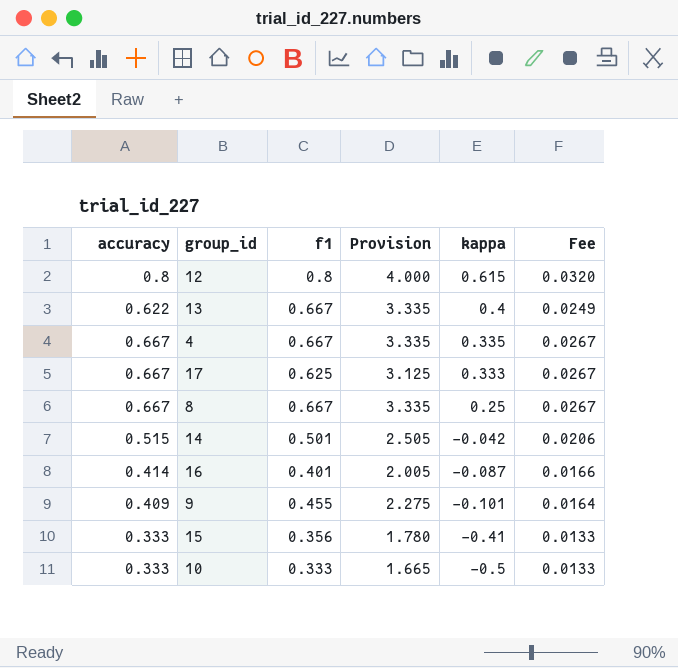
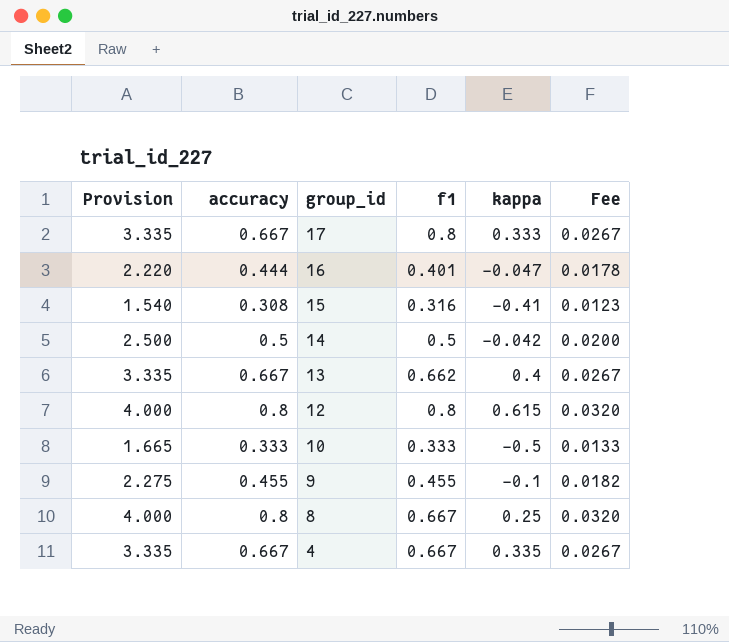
row order: kappa descending -> group_id descending
column Provision | formula: [f1] * 5 -> [accuracy] * 5
column Provision | position: 4 -> 1
17 | f1: 0.625 -> 0.8
16 | accuracy: 0.414 -> 0.444
16 | kappa: -0.087 -> -0.047
16 | Fee: 0.0166 -> 0.0178
15 | accuracy: 0.333 -> 0.308
15 | f1: 0.356 -> 0.316
15 | Fee: 0.0133 -> 0.0123
14 | accuracy: 0.515 -> 0.5
14 | f1: 0.501 -> 0.5
14 | Fee: 0.0206 -> 0.0200
13 | accuracy: 0.622 -> 0.667
13 | f1: 0.667 -> 0.662
13 | Fee: 0.0249 -> 0.0267
9 | accuracy: 0.409 -> 0.455
9 | kappa: -0.101 -> -0.1
9 | Fee: 0.0164 -> 0.0182
8 | accuracy: 0.667 -> 0.8
8 | Fee: 0.0267 -> 0.0320

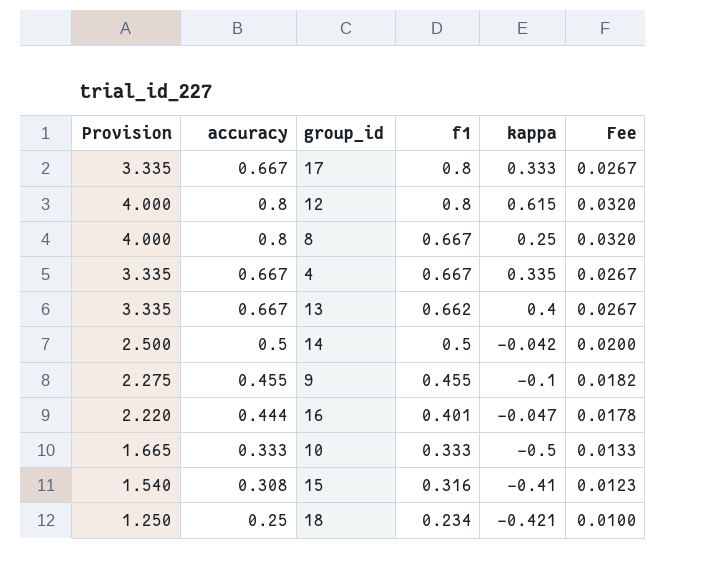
row order: group_id descending -> f1 descending
row 18: none -> 1.250 | 0.25 | 0.234 | -0.421 | 0.0100

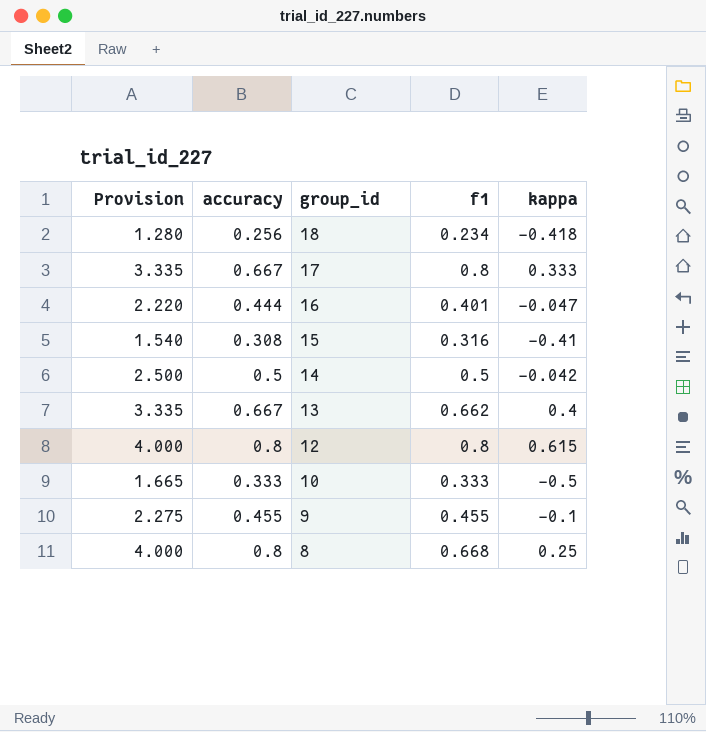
row order: f1 descending -> group_id descending
column Fee | formula: [accuracy] * 0.04 -> none
row 4: 3.335 | 0.667 | 0.667 | 0.335 | 0.0267 -> none
18 | Provision: 1.250 -> 1.280
18 | accuracy: 0.25 -> 0.256
18 | kappa: -0.421 -> -0.418
8 | f1: 0.667 -> 0.668

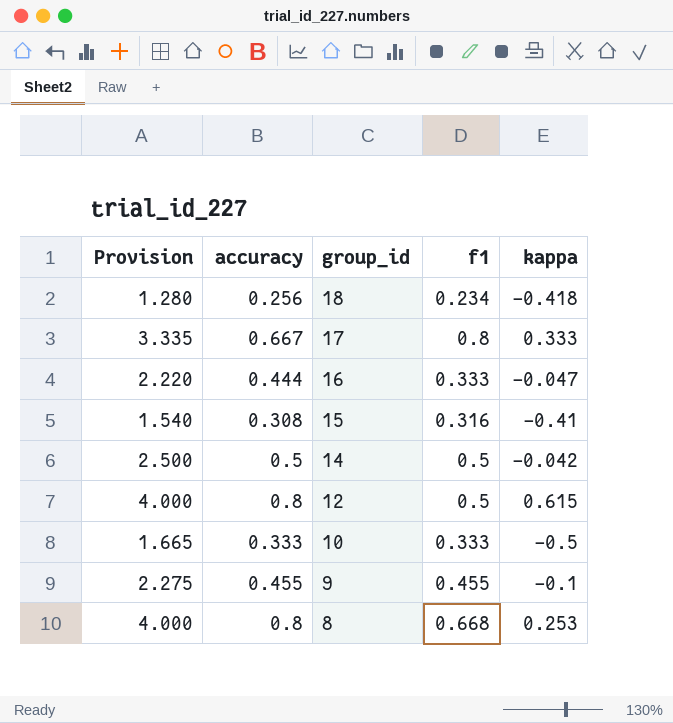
row 13: 3.335 | 0.667 | 0.662 | 0.4 -> none
16 | f1: 0.401 -> 0.333
12 | f1: 0.8 -> 0.5
8 | kappa: 0.25 -> 0.253

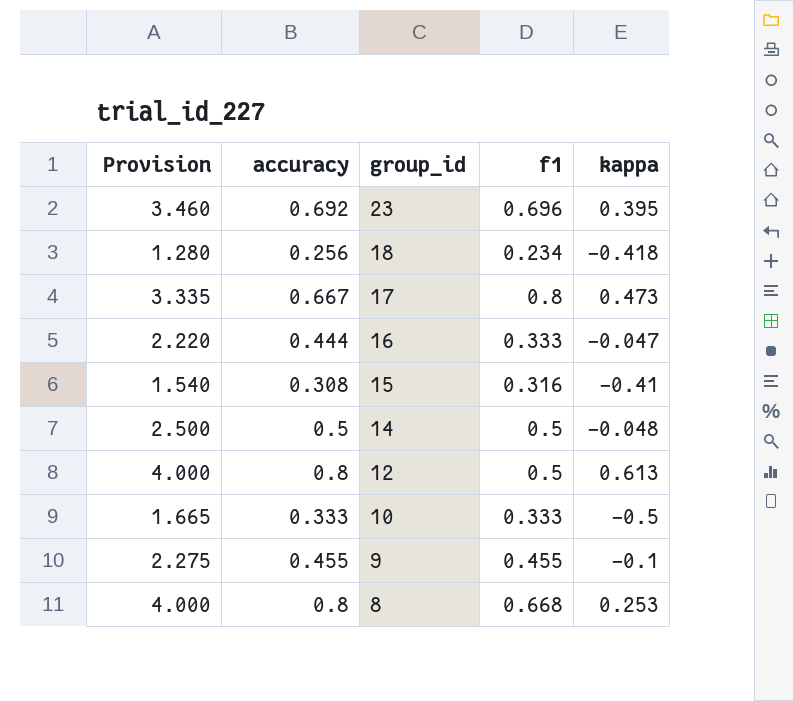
row 23: none -> 3.460 | 0.692 | 0.696 | 0.395
17 | kappa: 0.333 -> 0.473
14 | kappa: -0.042 -> -0.048
12 | kappa: 0.615 -> 0.613

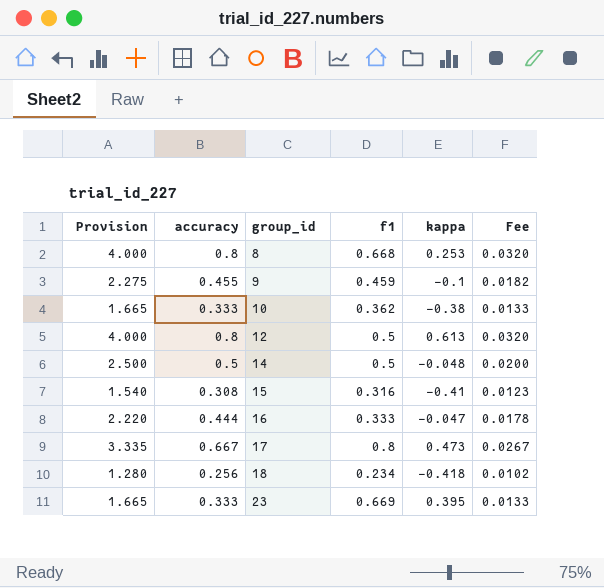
row order: group_id descending -> group_id ascending
column Fee | formula: none -> [accuracy] * 0.04
9 | f1: 0.455 -> 0.459
10 | f1: 0.333 -> 0.362
10 | kappa: -0.5 -> -0.38
23 | Provision: 3.460 -> 1.665
23 | accuracy: 0.692 -> 0.333
23 | f1: 0.696 -> 0.669

